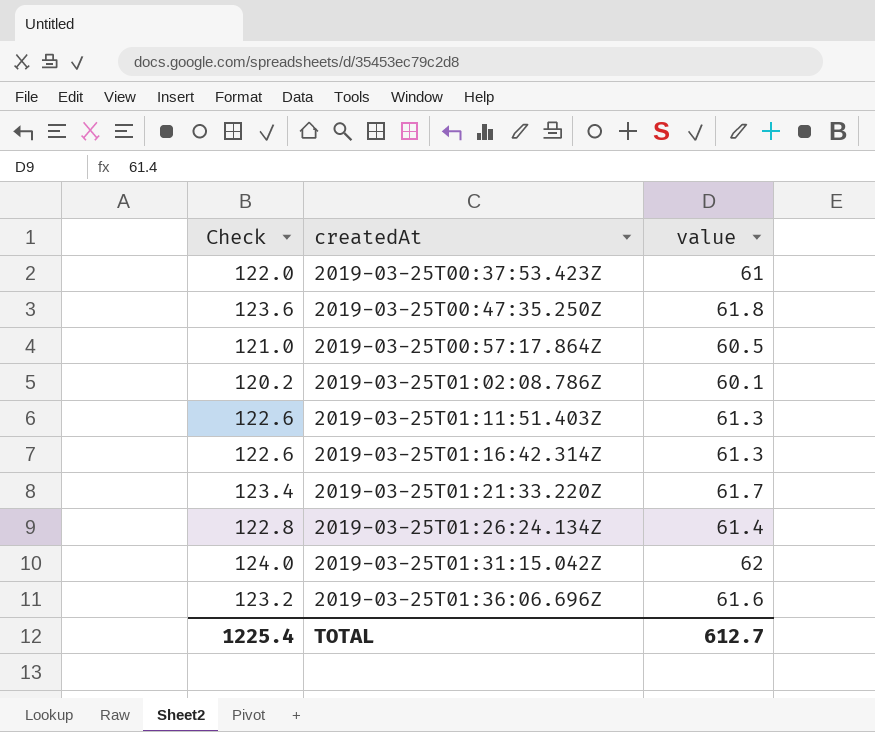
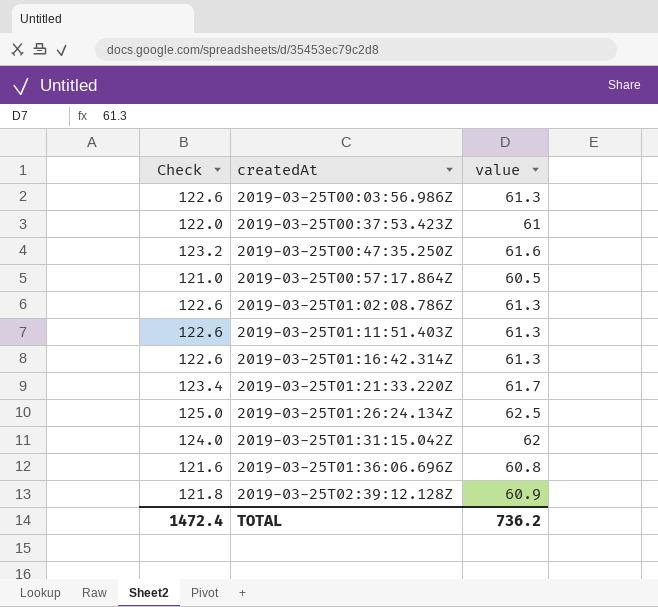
row 2019-03-25T00:03:56.986Z: none -> 122.6 | 61.3
2019-03-25T00:47:35.250Z | Check: 123.6 -> 123.2
2019-03-25T00:47:35.250Z | value: 61.8 -> 61.6
2019-03-25T01:02:08.786Z | Check: 120.2 -> 122.6
2019-03-25T01:02:08.786Z | value: 60.1 -> 61.3
2019-03-25T01:26:24.134Z | Check: 122.8 -> 125.0
2019-03-25T01:26:24.134Z | value: 61.4 -> 62.5
2019-03-25T01:36:06.696Z | Check: 123.2 -> 121.6
2019-03-25T01:36:06.696Z | value: 61.6 -> 60.8
row 2019-03-25T02:39:12.128Z: none -> 121.8 | 60.9
TOTAL | Check: 1225.4 -> 1472.4
TOTAL | value: 612.7 -> 736.2

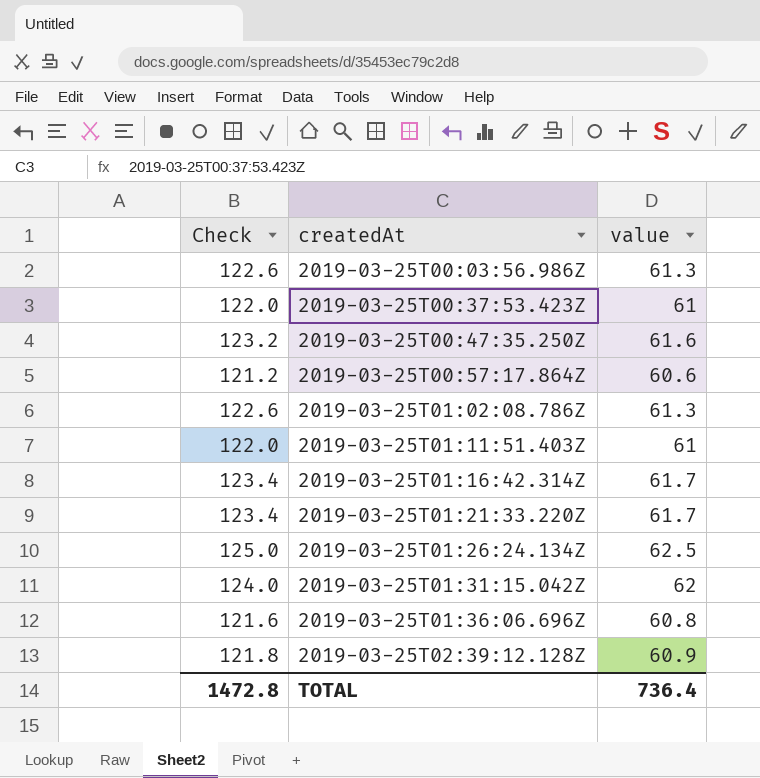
2019-03-25T00:57:17.864Z | Check: 121.0 -> 121.2
2019-03-25T00:57:17.864Z | value: 60.5 -> 60.6
2019-03-25T01:11:51.403Z | Check: 122.6 -> 122.0
2019-03-25T01:11:51.403Z | value: 61.3 -> 61
2019-03-25T01:16:42.314Z | Check: 122.6 -> 123.4
2019-03-25T01:16:42.314Z | value: 61.3 -> 61.7
TOTAL | Check: 1472.4 -> 1472.8
TOTAL | value: 736.2 -> 736.4

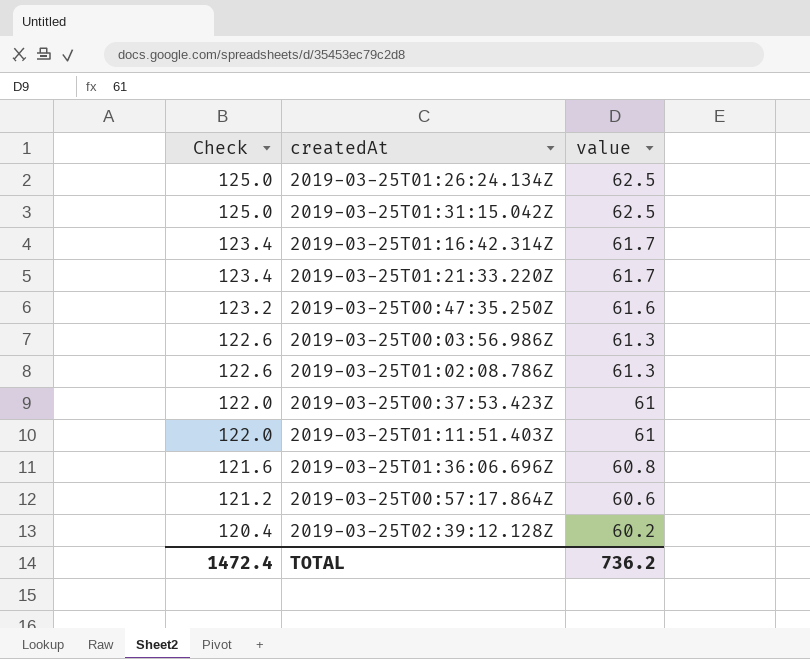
row order: createdAt ascending -> Check descending
2019-03-25T01:31:15.042Z | Check: 124.0 -> 125.0
2019-03-25T01:31:15.042Z | value: 62 -> 62.5
2019-03-25T02:39:12.128Z | Check: 121.8 -> 120.4
2019-03-25T02:39:12.128Z | value: 60.9 -> 60.2
TOTAL | Check: 1472.8 -> 1472.4
TOTAL | value: 736.4 -> 736.2

